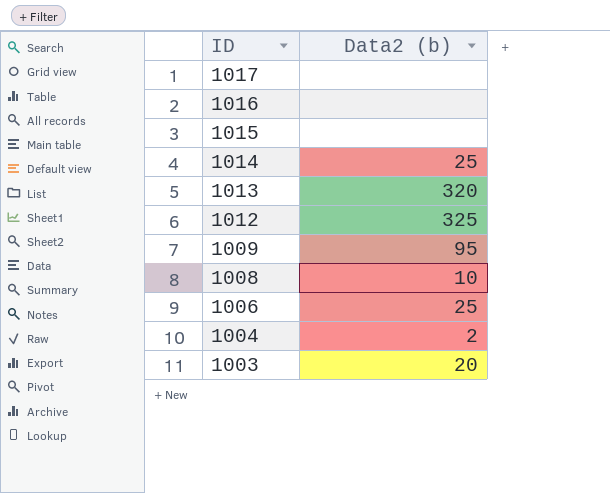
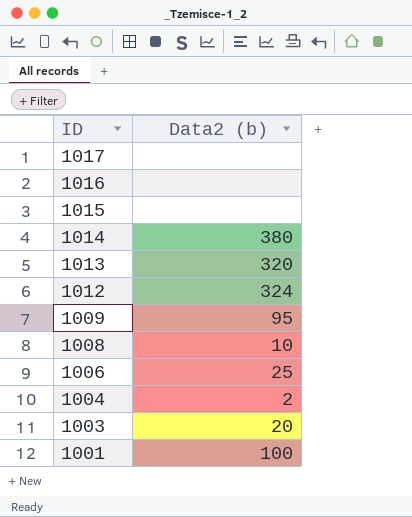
1014 | Data2 (b): 25 -> 380
1012 | Data2 (b): 325 -> 324
row 1001: none -> 100

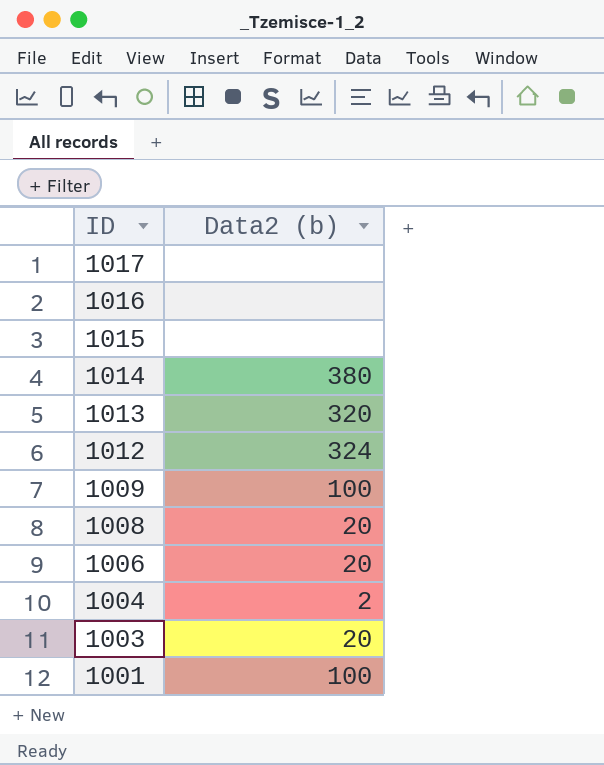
1009 | Data2 (b): 95 -> 100
1008 | Data2 (b): 10 -> 20
1006 | Data2 (b): 25 -> 20

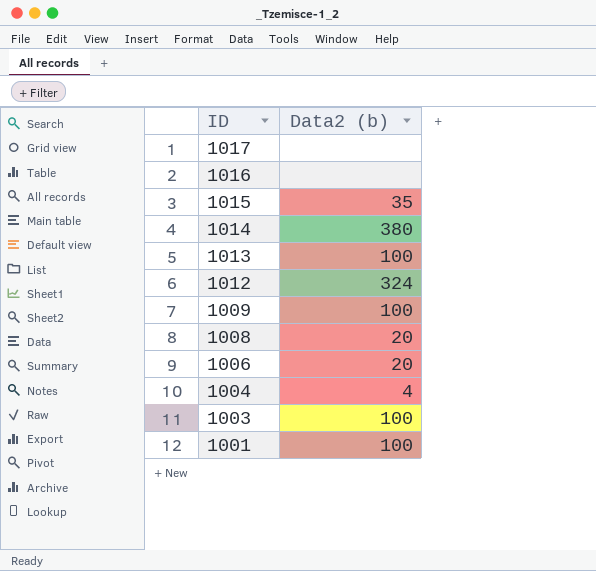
1015 | Data2 (b): none -> 35
1013 | Data2 (b): 320 -> 100
1004 | Data2 (b): 2 -> 4
1003 | Data2 (b): 20 -> 100

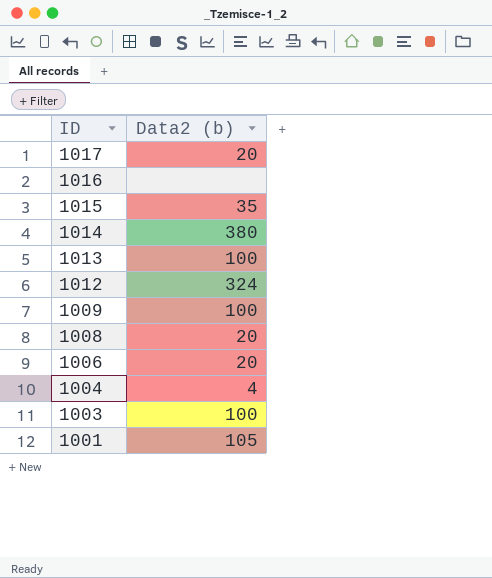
1017 | Data2 (b): none -> 20
1001 | Data2 (b): 100 -> 105

